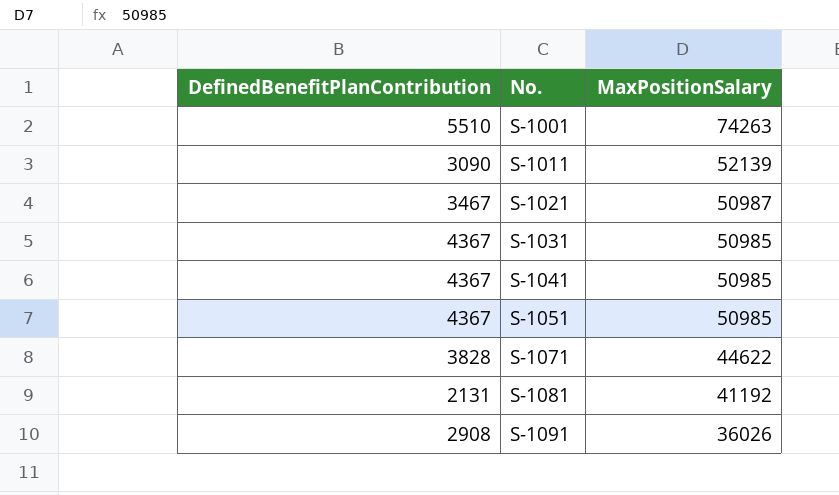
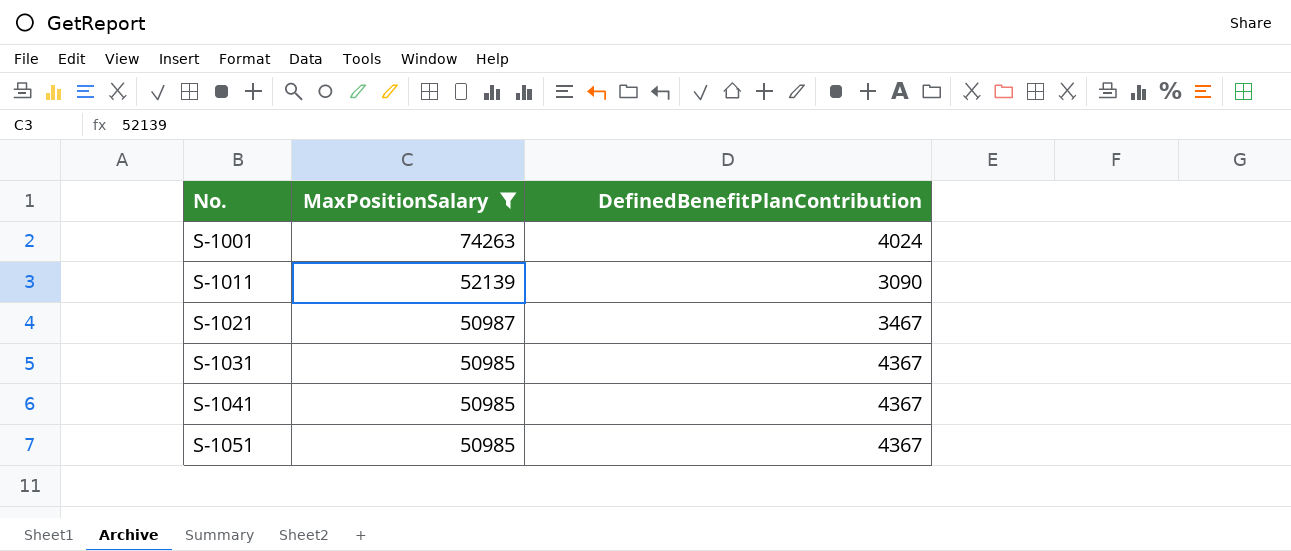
filter: none -> MaxPositionSalary >= 50985
column DefinedBenefitPlanContribution | position: 1 -> 3
S-1001 | DefinedBenefitPlanContribution: 5510 -> 4024

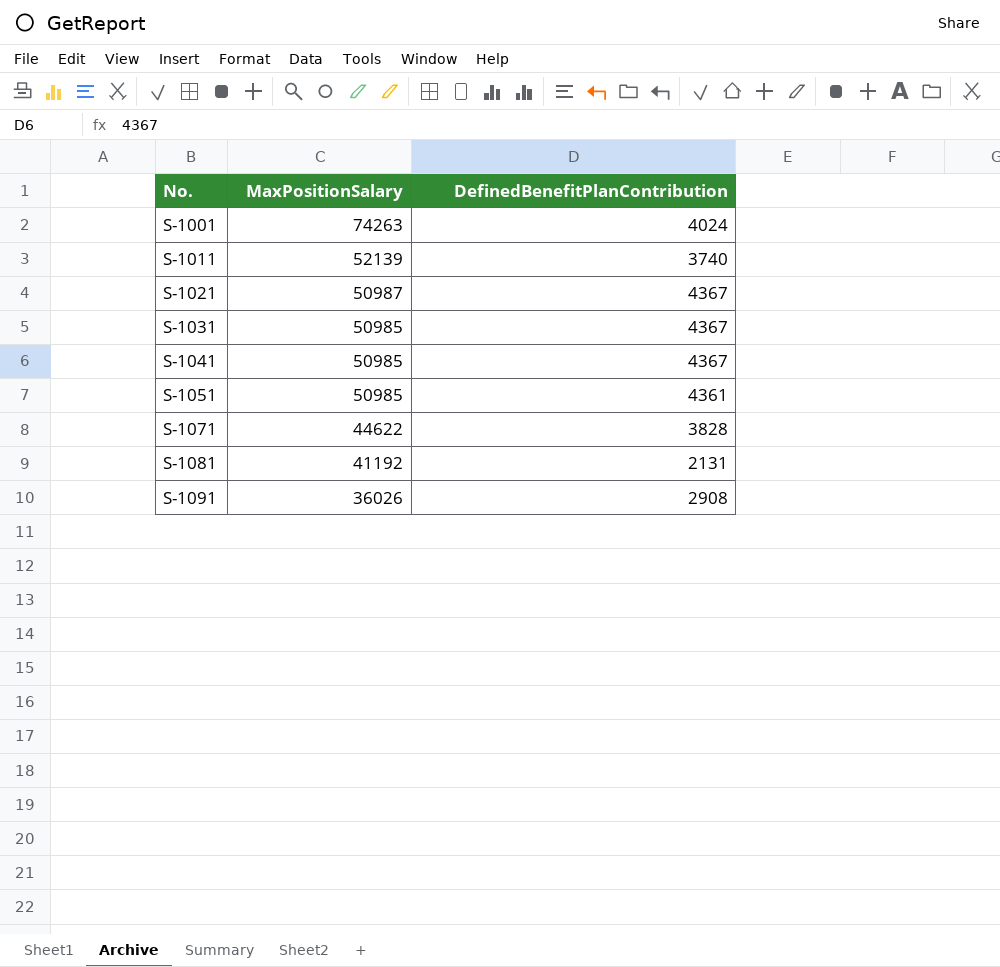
filter: MaxPositionSalary >= 50985 -> none
S-1011 | DefinedBenefitPlanContribution: 3090 -> 3740
S-1021 | DefinedBenefitPlanContribution: 3467 -> 4367
S-1051 | DefinedBenefitPlanContribution: 4367 -> 4361

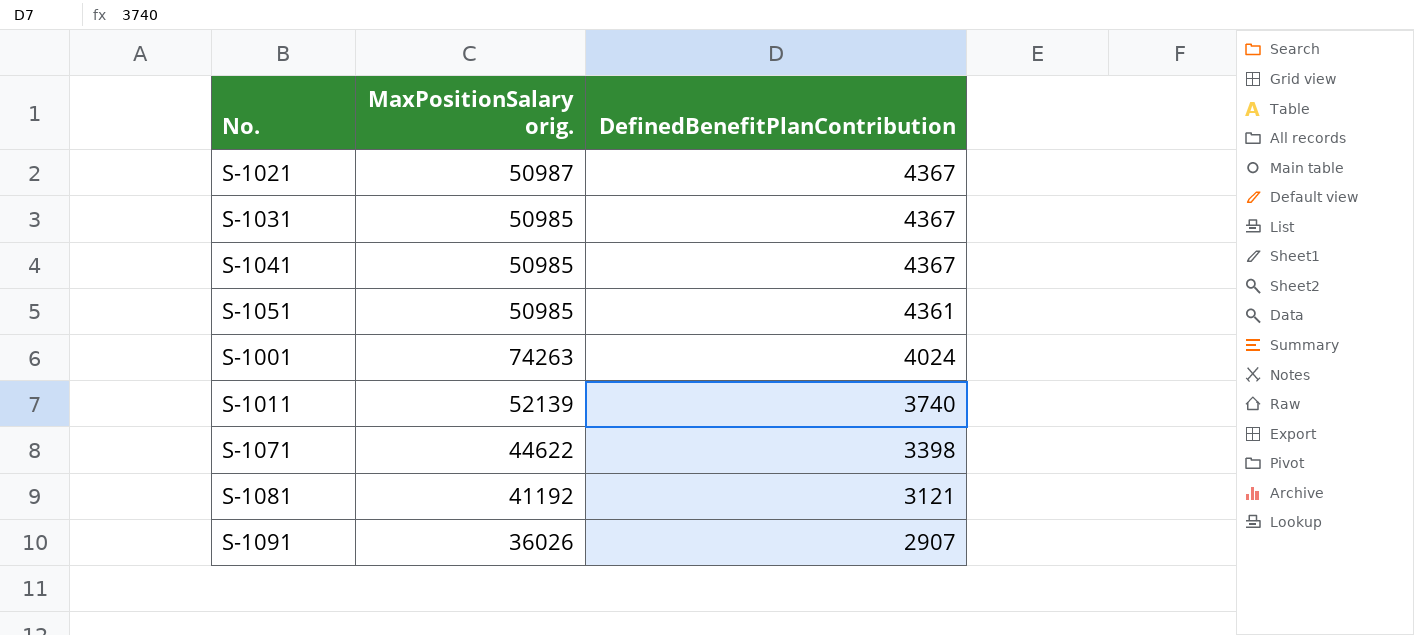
row order: No. ascending -> DefinedBenefitPlanContribution descending
column name: MaxPositionSalary -> MaxPositionSalary orig.
S-1071 | DefinedBenefitPlanContribution: 3828 -> 3398
S-1081 | DefinedBenefitPlanContribution: 2131 -> 3121
S-1091 | DefinedBenefitPlanContribution: 2908 -> 2907

